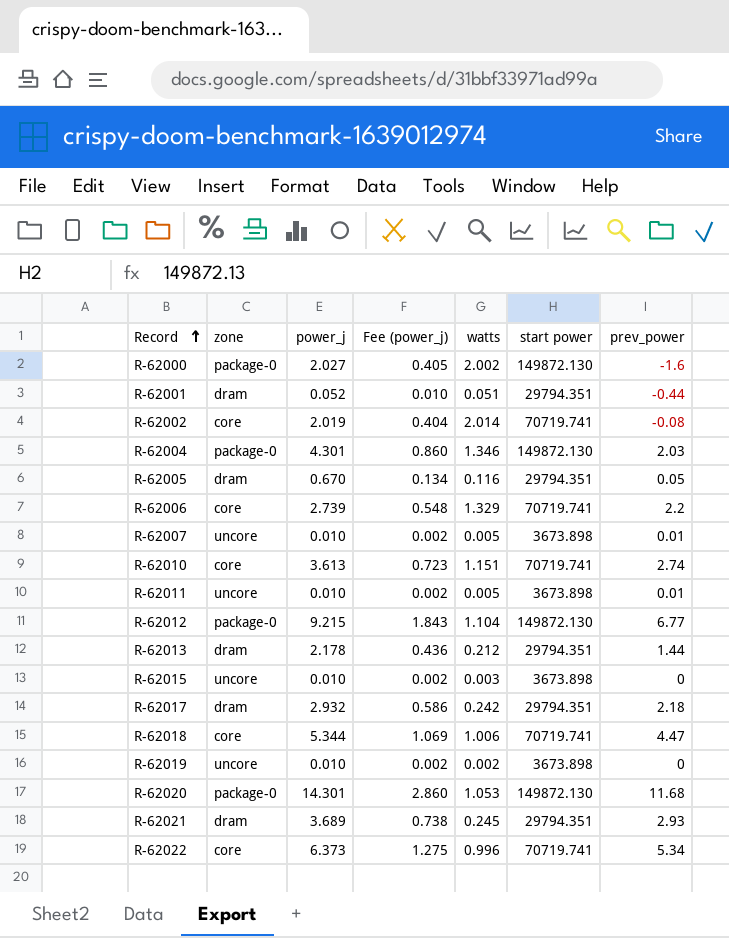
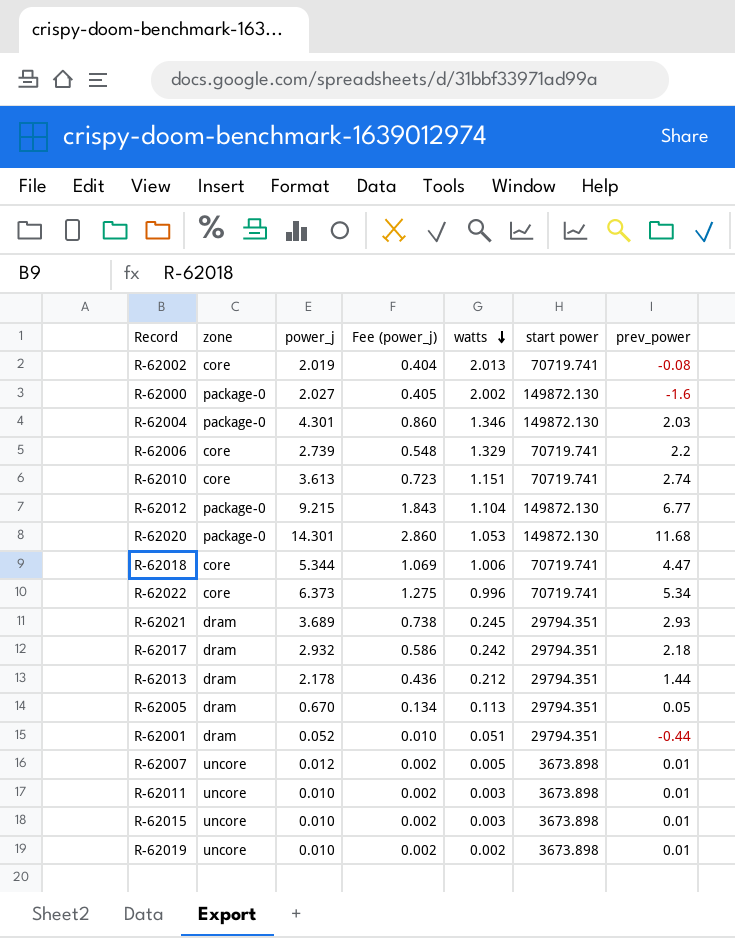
row order: Record ascending -> watts descending
R-62002 | watts: 2.014 -> 2.013
R-62005 | watts: 0.116 -> 0.113
R-62007 | power_j: 0.010 -> 0.012
R-62011 | watts: 0.005 -> 0.003
R-62015 | prev_power: 0 -> 0.01
R-62019 | prev_power: 0 -> 0.01

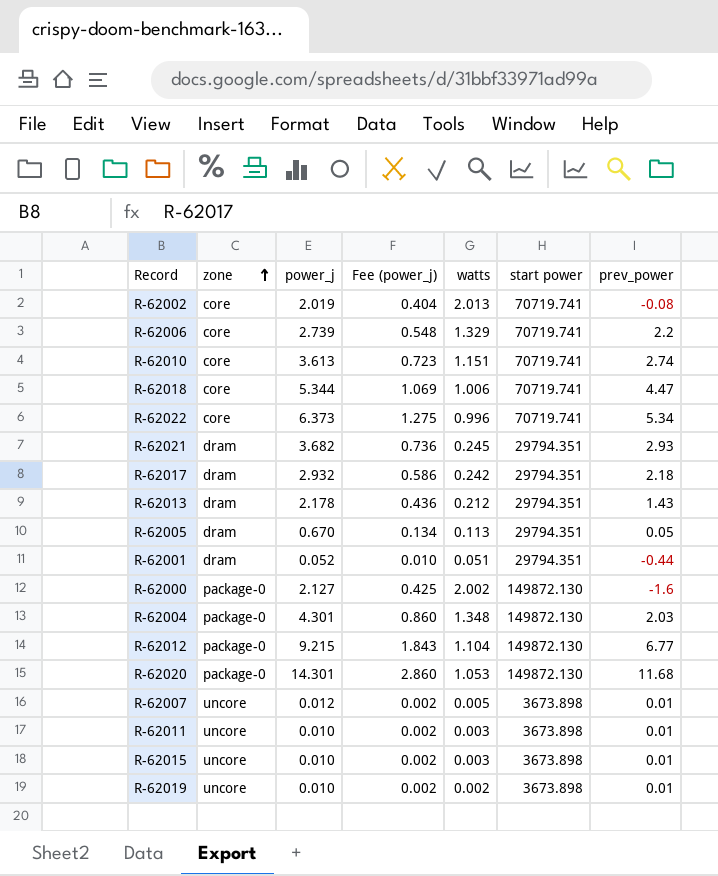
row order: watts descending -> zone ascending
R-62021 | power_j: 3.689 -> 3.682
R-62021 | Fee (power_j): 0.738 -> 0.736
R-62013 | prev_power: 1.44 -> 1.43
R-62000 | power_j: 2.027 -> 2.127
R-62000 | Fee (power_j): 0.405 -> 0.425
R-62004 | watts: 1.346 -> 1.348

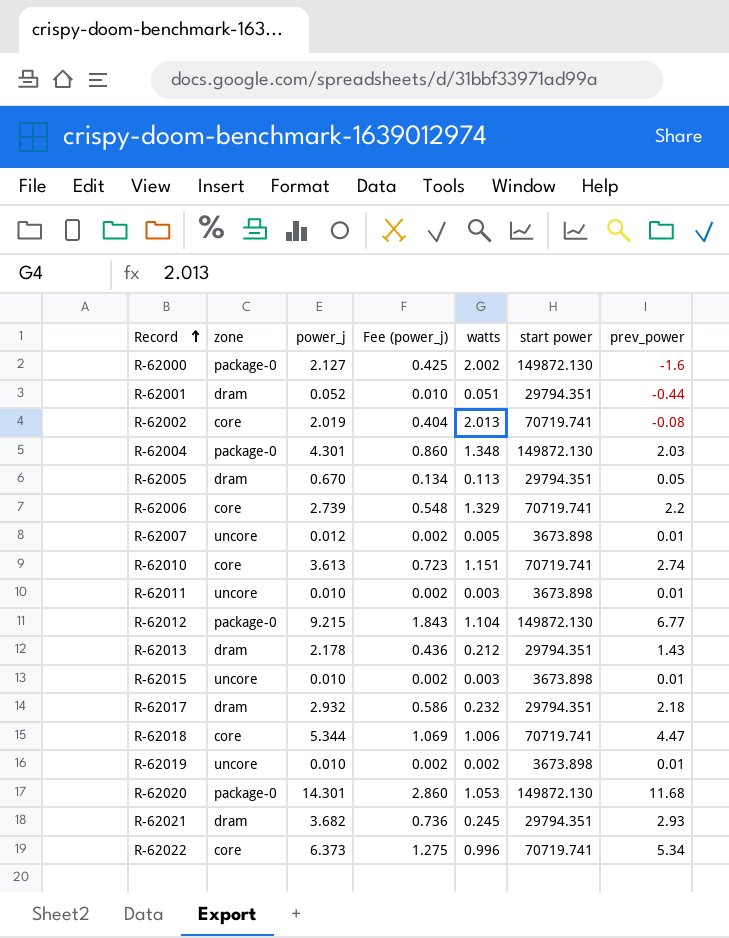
row order: zone ascending -> Record ascending
R-62017 | watts: 0.242 -> 0.232

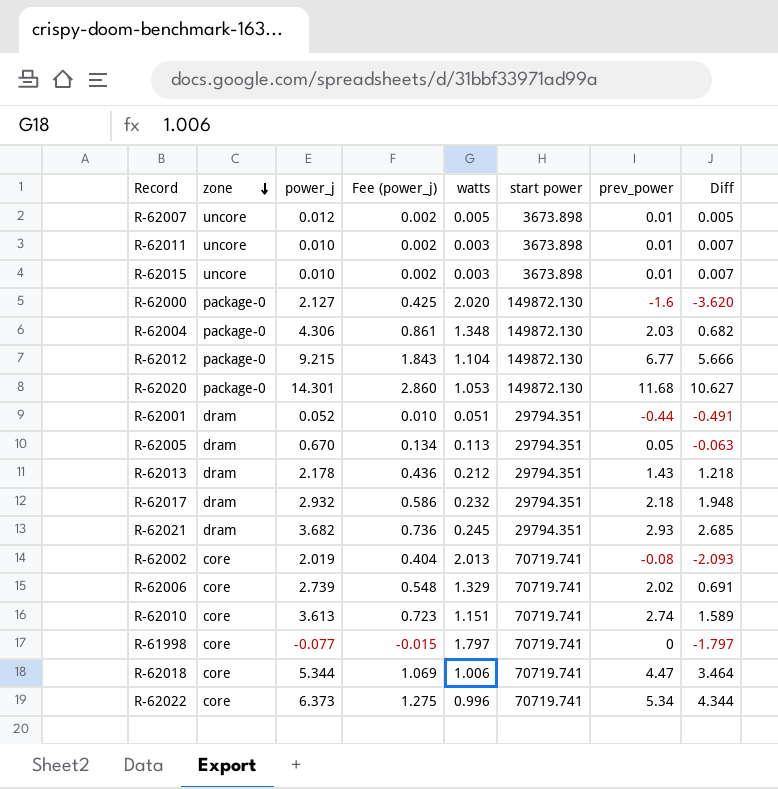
row order: Record ascending -> zone descending
column Diff | formula: none -> [prev_power] - [watts]
row R-62019: uncore | 0.010 | 0.002 | 0.002 | 3673.898 | 0.01 -> none
R-62000 | watts: 2.002 -> 2.020
R-62004 | power_j: 4.301 -> 4.306
R-62004 | Fee (power_j): 0.860 -> 0.861
R-62006 | prev_power: 2.2 -> 2.02
row R-61998: none -> core | -0.077 | -0.015 | 1.797 | 70719.741 | 0 | -1.797

